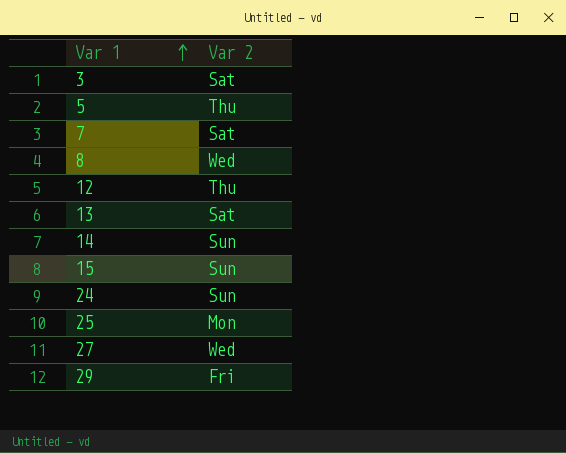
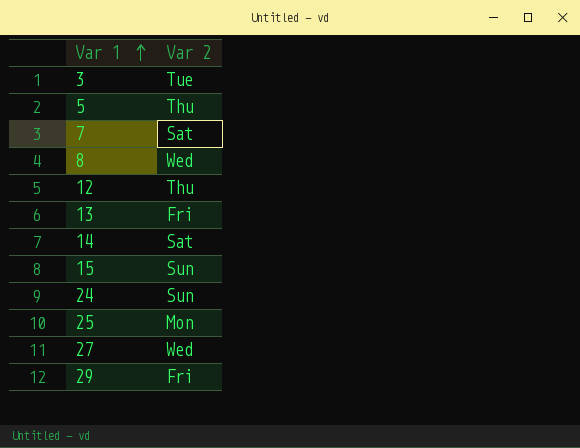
3 | Var 2: Sat -> Tue
13 | Var 2: Sat -> Fri
14 | Var 2: Sun -> Sat

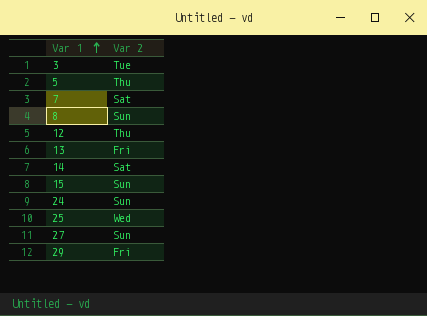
8 | Var 2: Wed -> Sun
25 | Var 2: Mon -> Wed
27 | Var 2: Wed -> Sun

